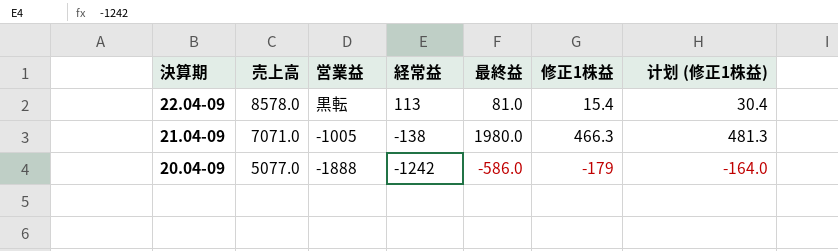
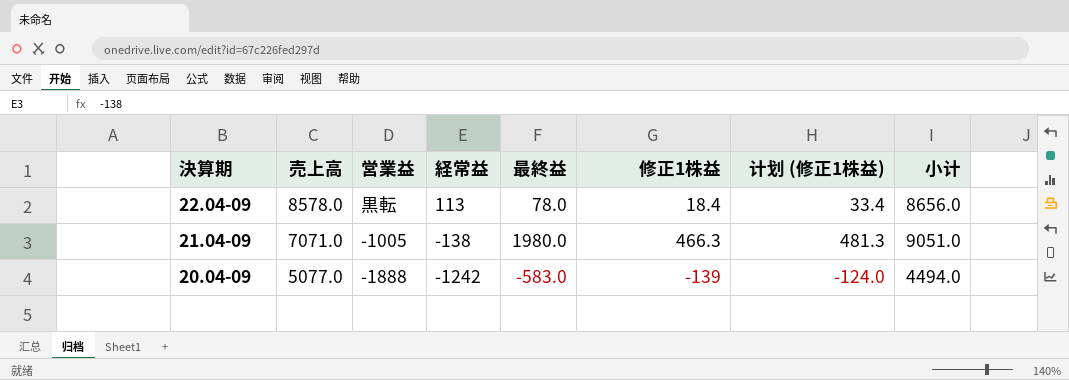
column 小计 | formula: none -> [売上高] + [最終益]
22.04-09 | 最終益: 81.0 -> 78.0
22.04-09 | 修正1株益: 15.4 -> 18.4
22.04-09 | 计划 (修正1株益): 30.4 -> 33.4
20.04-09 | 最終益: -586.0 -> -583.0
20.04-09 | 修正1株益: -179 -> -139
20.04-09 | 计划 (修正1株益): -164.0 -> -124.0

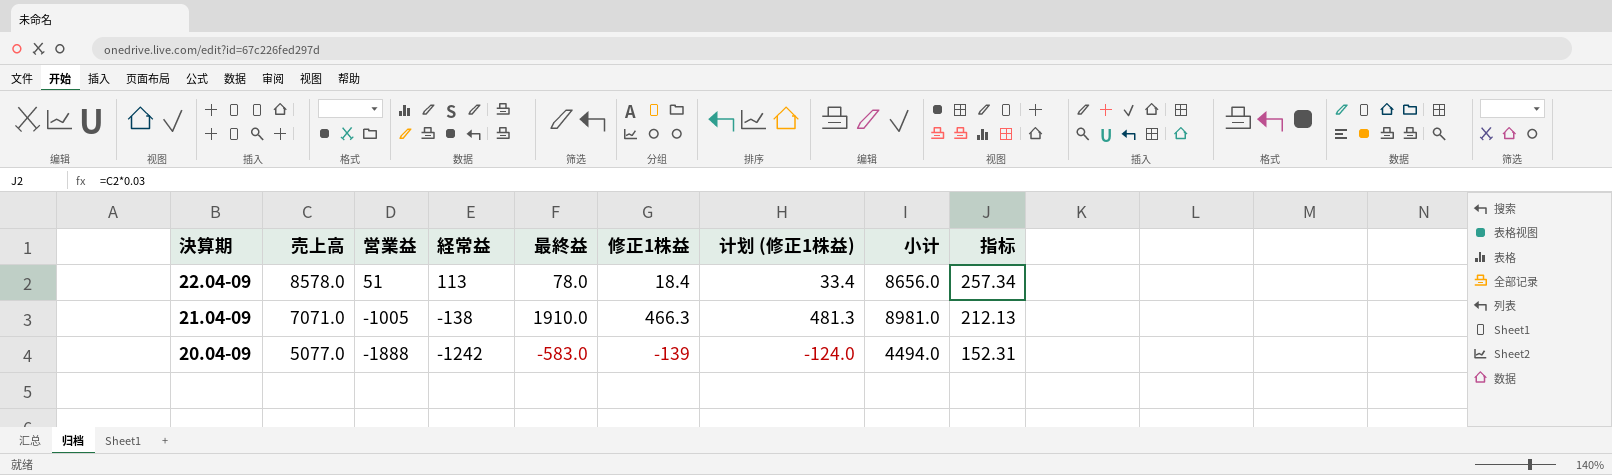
column 指标 | formula: none -> [売上高] * 0.03
22.04-09 | 営業益: 黒転 -> 51
21.04-09 | 最終益: 1980.0 -> 1910.0
21.04-09 | 小计: 9051.0 -> 8981.0

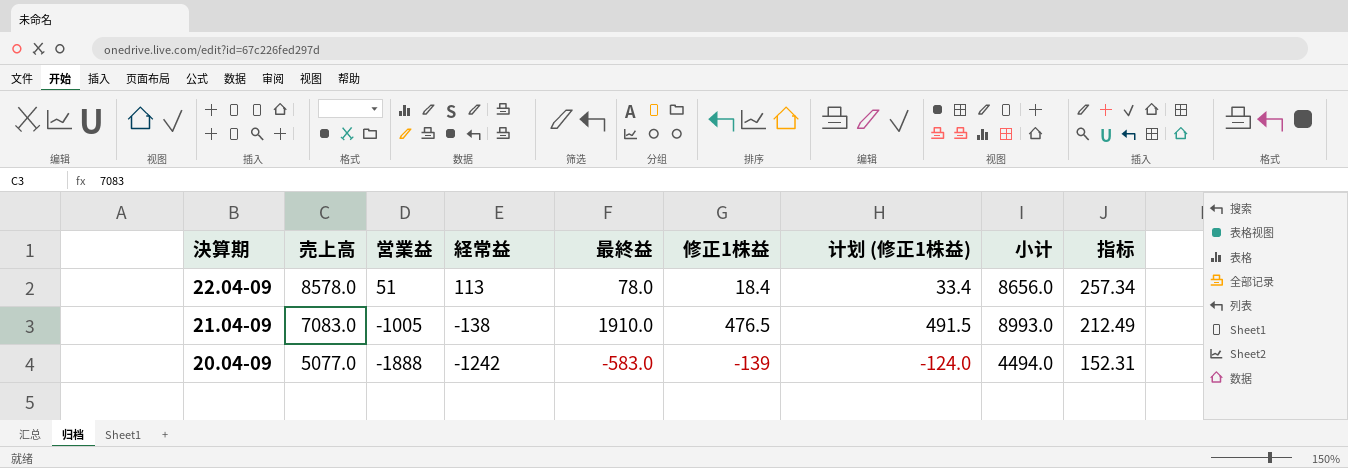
21.04-09 | 売上高: 7071.0 -> 7083.0
21.04-09 | 修正1株益: 466.3 -> 476.5
21.04-09 | 计划 (修正1株益): 481.3 -> 491.5
21.04-09 | 小计: 8981.0 -> 8993.0
21.04-09 | 指标: 212.13 -> 212.49

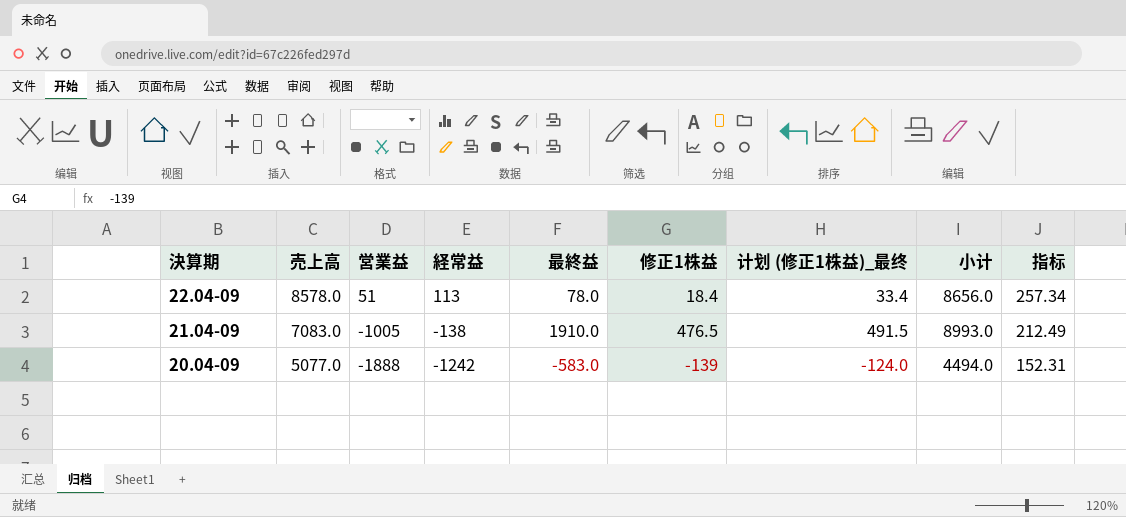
column name: 计划 (修正1株益) -> 计划 (修正1株益)_最终

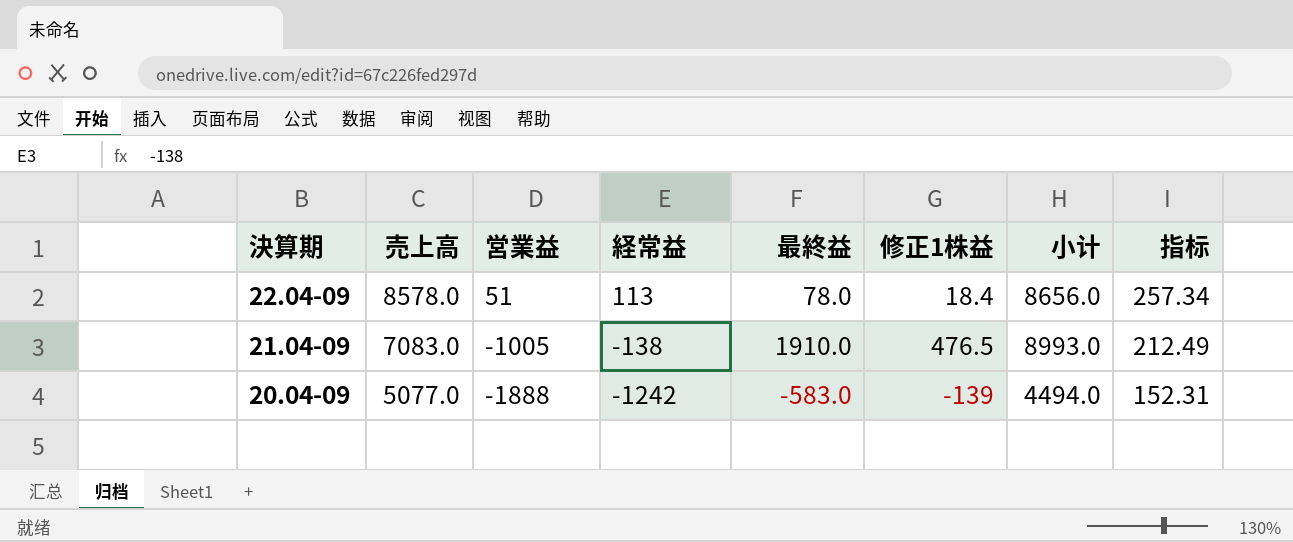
column 计划 (修正1株益)_最终 | formula: [修正1株益] + 15 -> none

